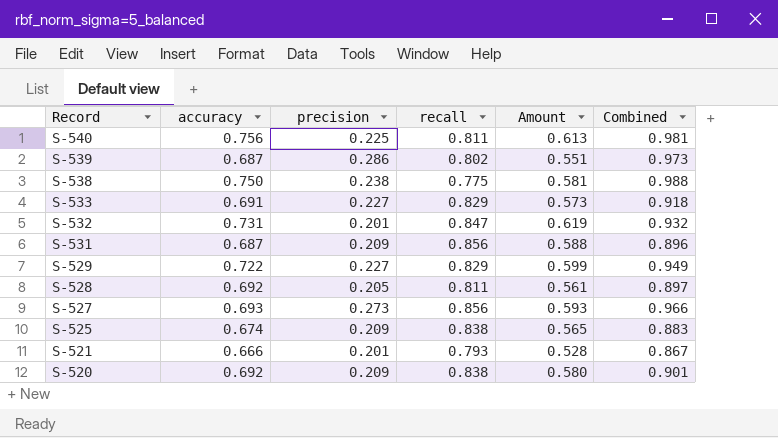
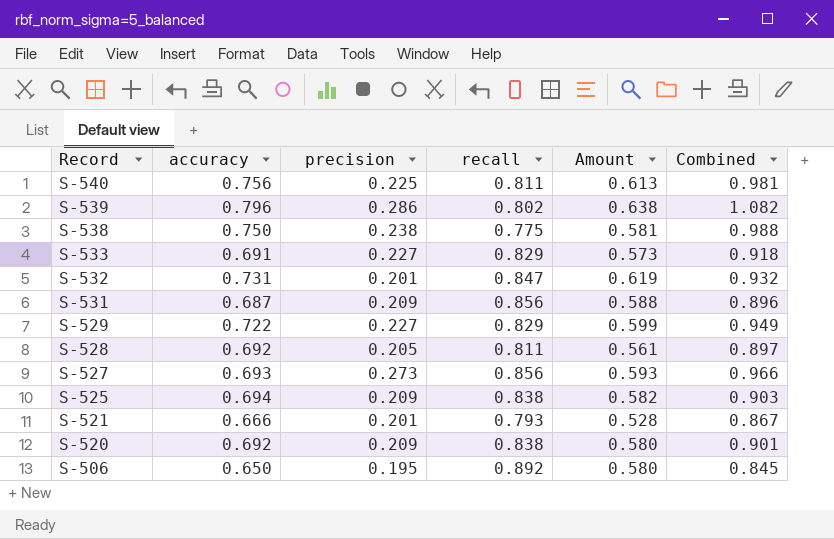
S-539 | accuracy: 0.687 -> 0.796
S-539 | Amount: 0.551 -> 0.638
S-539 | Combined: 0.973 -> 1.082
S-525 | accuracy: 0.674 -> 0.694
S-525 | Amount: 0.565 -> 0.582
S-525 | Combined: 0.883 -> 0.903
row S-506: none -> 0.650 | 0.195 | 0.892 | 0.580 | 0.845

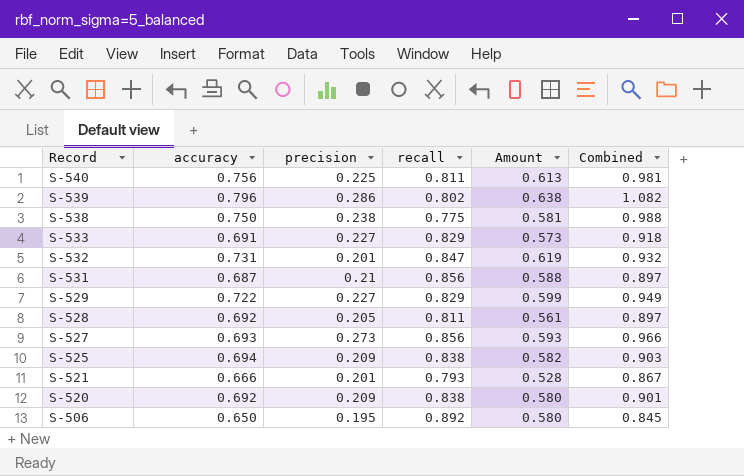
S-531 | precision: 0.209 -> 0.21
S-531 | Combined: 0.896 -> 0.897

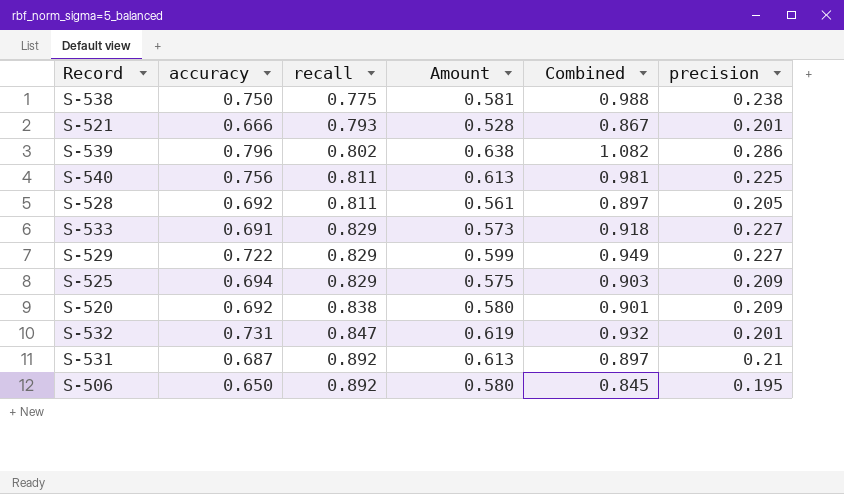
row order: Record descending -> recall ascending
column precision | position: 3 -> 6
row S-527: 0.693 | 0.273 | 0.856 | 0.593 | 0.966 -> none
S-525 | recall: 0.838 -> 0.829
S-525 | Amount: 0.582 -> 0.575
S-531 | recall: 0.856 -> 0.892
S-531 | Amount: 0.588 -> 0.613

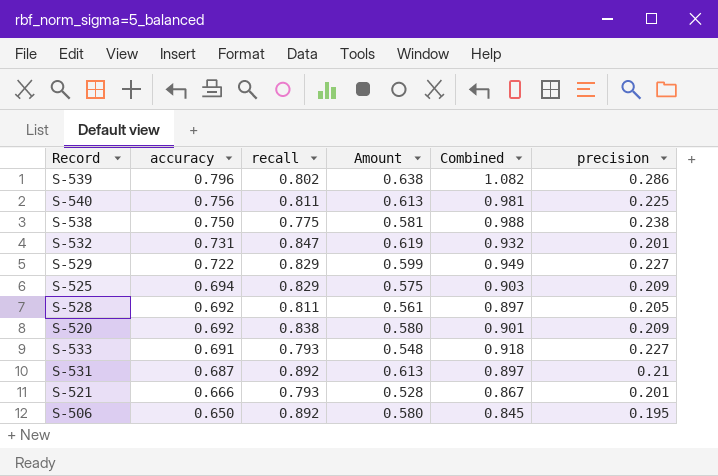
row order: recall ascending -> accuracy descending
S-533 | recall: 0.829 -> 0.793
S-533 | Amount: 0.573 -> 0.548

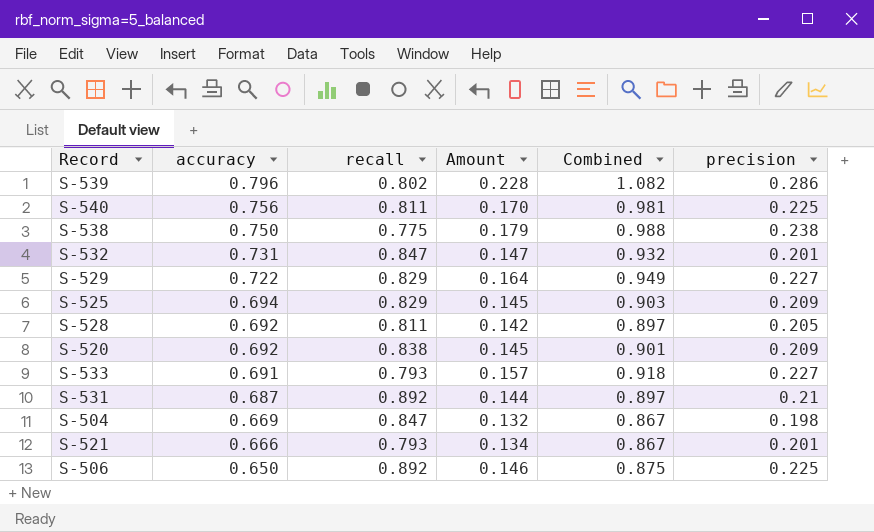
column Amount | formula: [accuracy] * [recall] -> [accuracy] * [precision]
row S-504: none -> 0.669 | 0.847 | 0.132 | 0.867 | 0.198
S-506 | Combined: 0.845 -> 0.875
S-506 | precision: 0.195 -> 0.225

